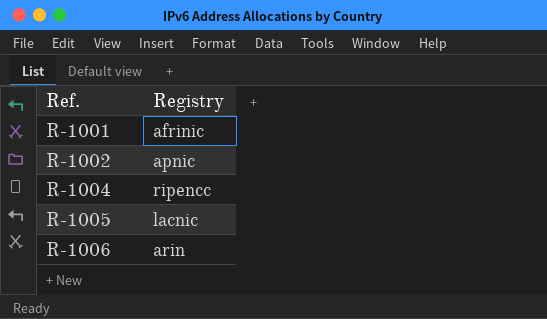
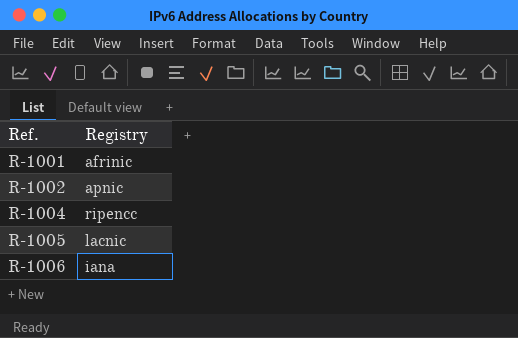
R-1006 | Registry: arin -> iana

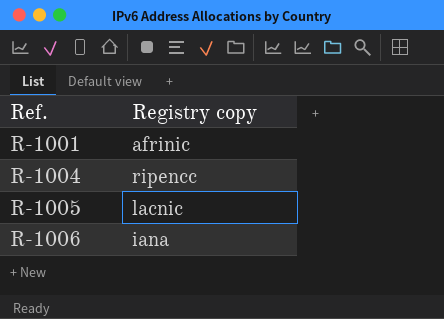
column name: Registry -> Registry copy
row R-1002: apnic -> none

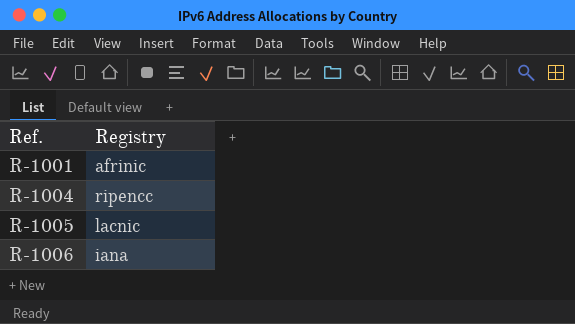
column name: Registry copy -> Registry

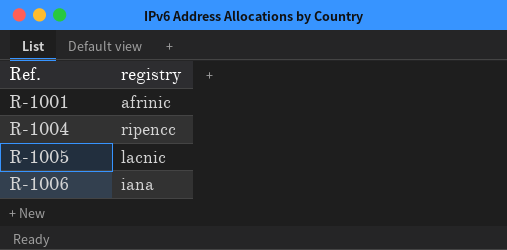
column name: Registry -> registry

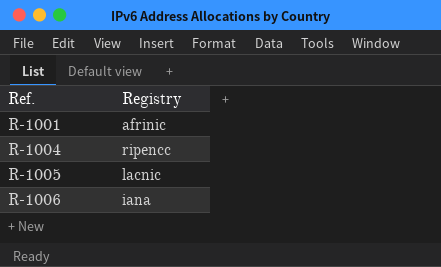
column name: registry -> Registry

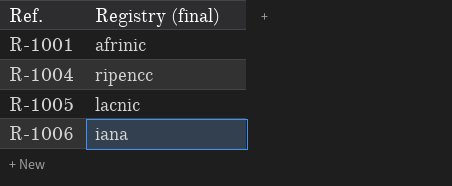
column name: Registry -> Registry (final)

